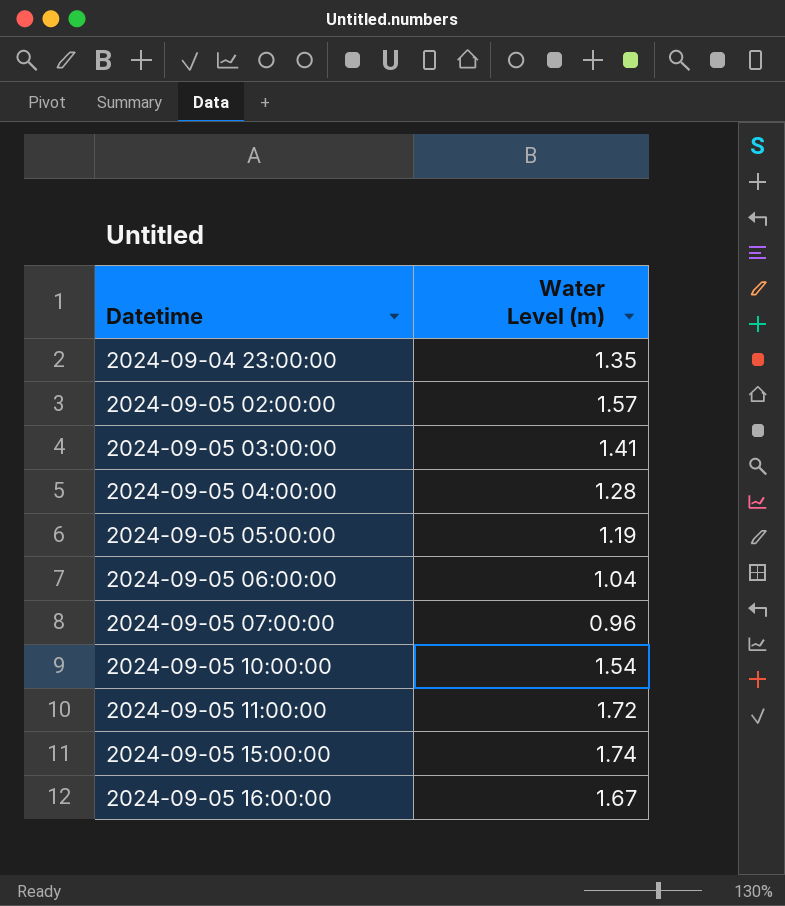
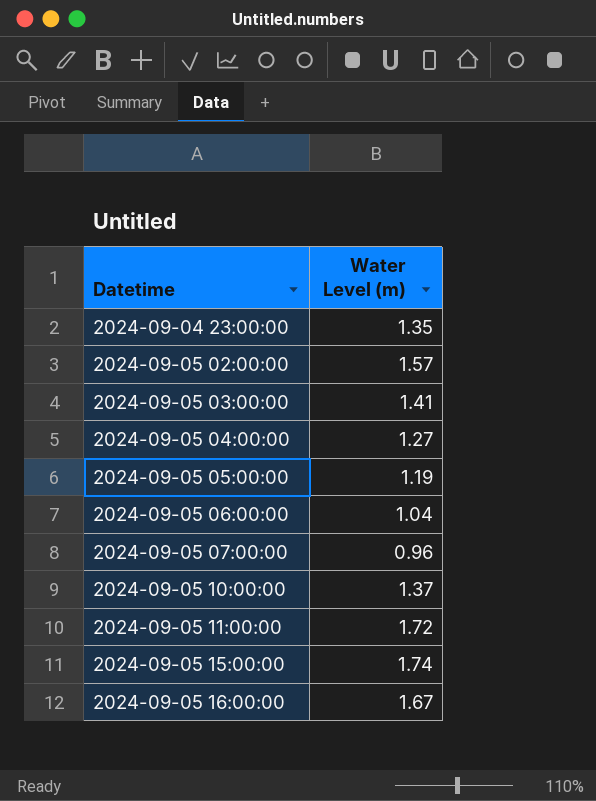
2024-09-05 04:00:00 | Water Level (m): 1.28 -> 1.27
2024-09-05 10:00:00 | Water Level (m): 1.54 -> 1.37

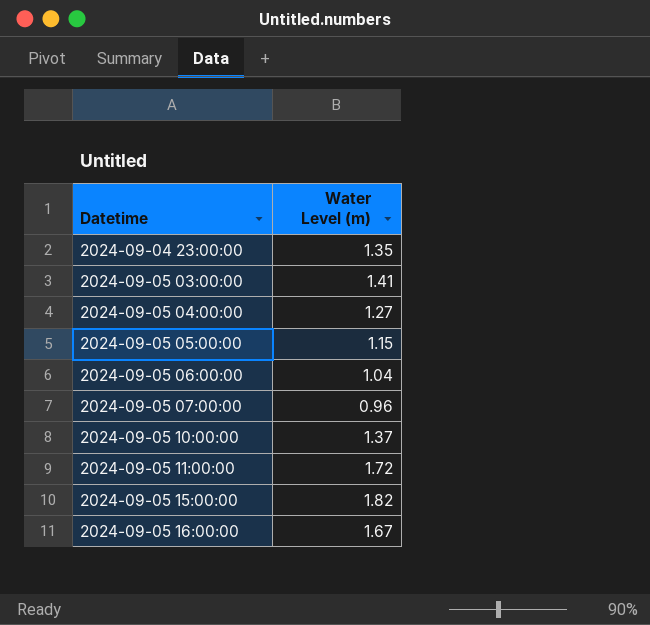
row 2024-09-05 02:00:00: 1.57 -> none
2024-09-05 05:00:00 | Water Level (m): 1.19 -> 1.15
2024-09-05 15:00:00 | Water Level (m): 1.74 -> 1.82

